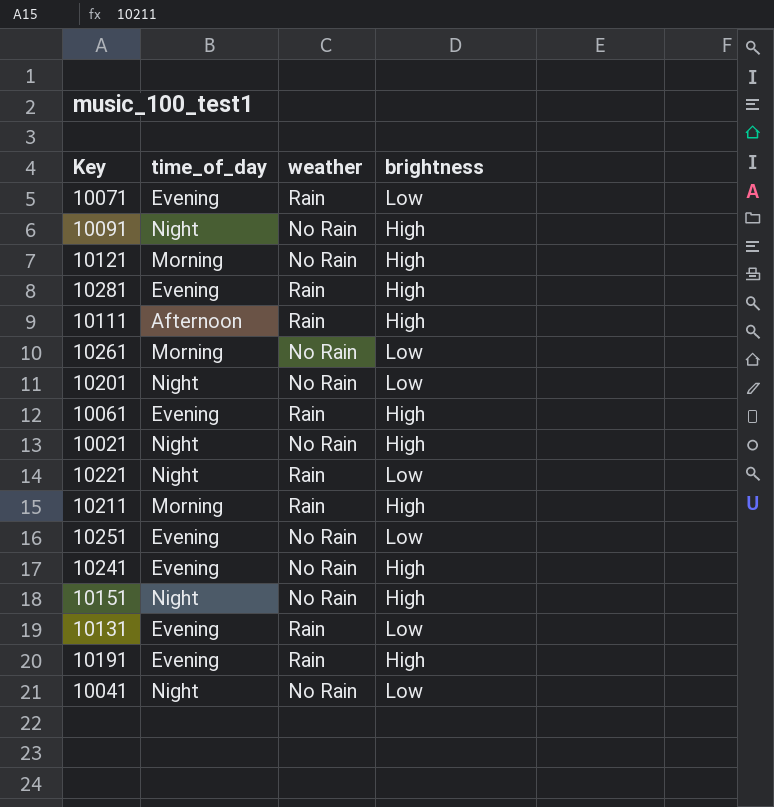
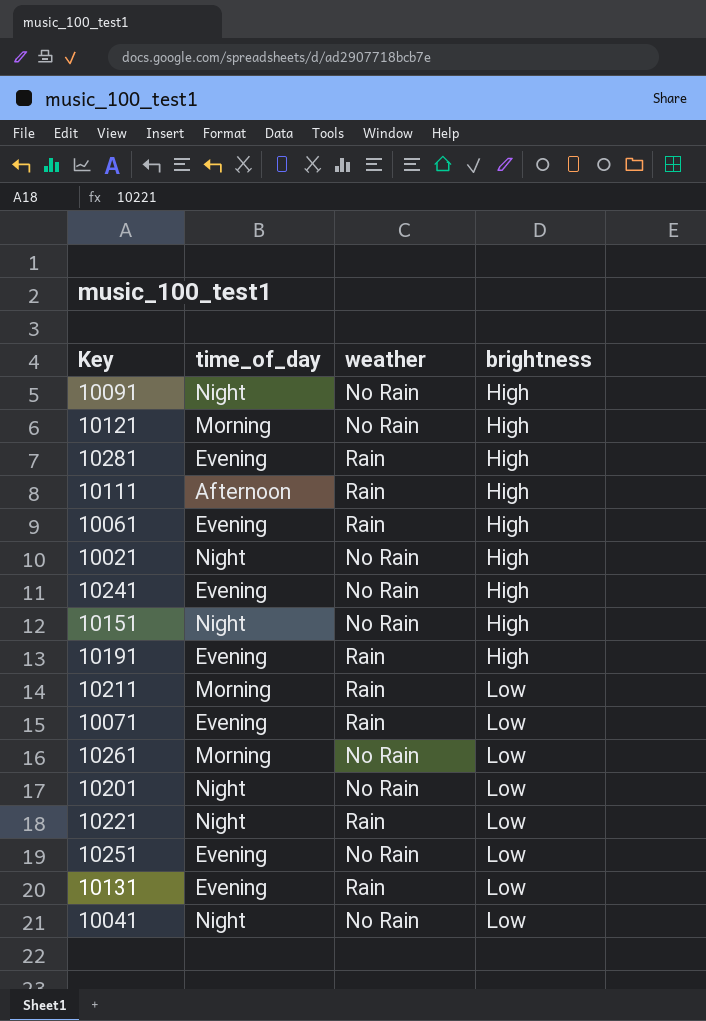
row order: none -> brightness ascending
10211 | brightness: High -> Low

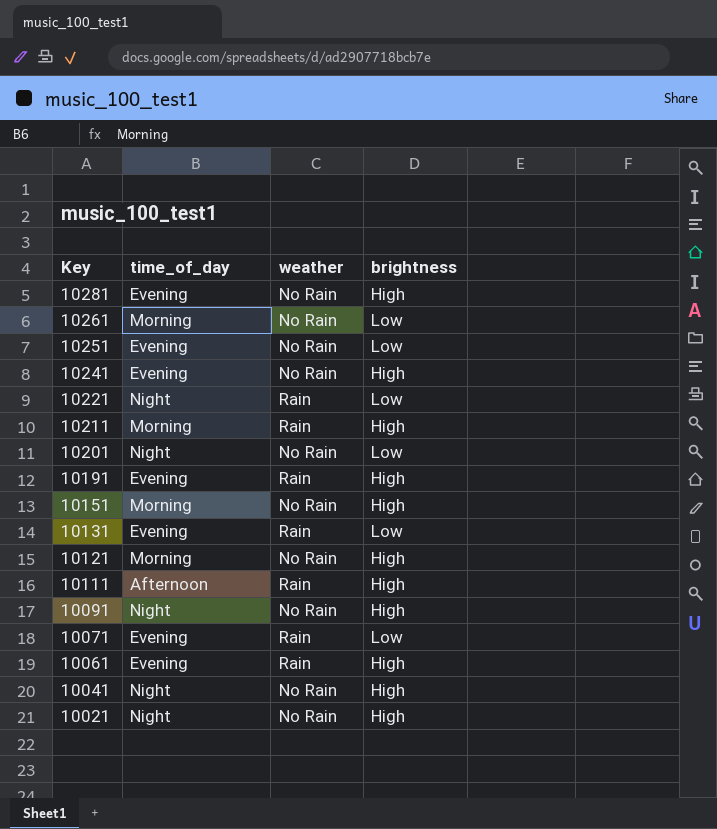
row order: brightness ascending -> Key descending
10281 | weather: Rain -> No Rain
10211 | brightness: Low -> High
10151 | time_of_day: Night -> Morning
10041 | brightness: Low -> High

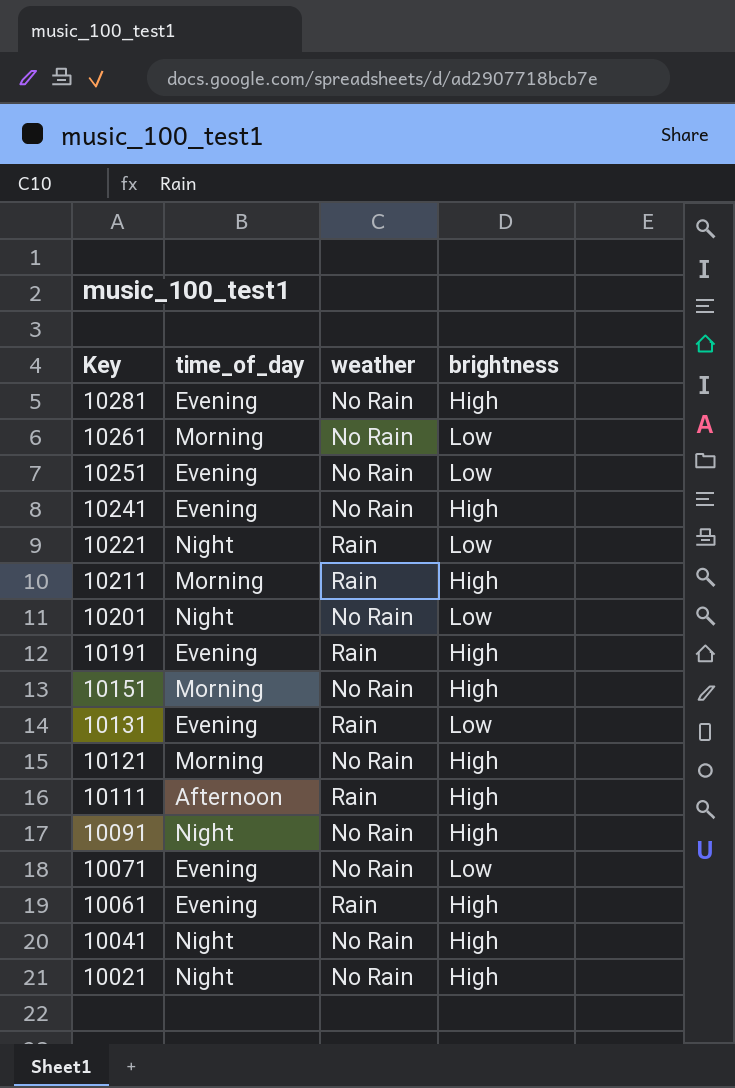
10071 | weather: Rain -> No Rain

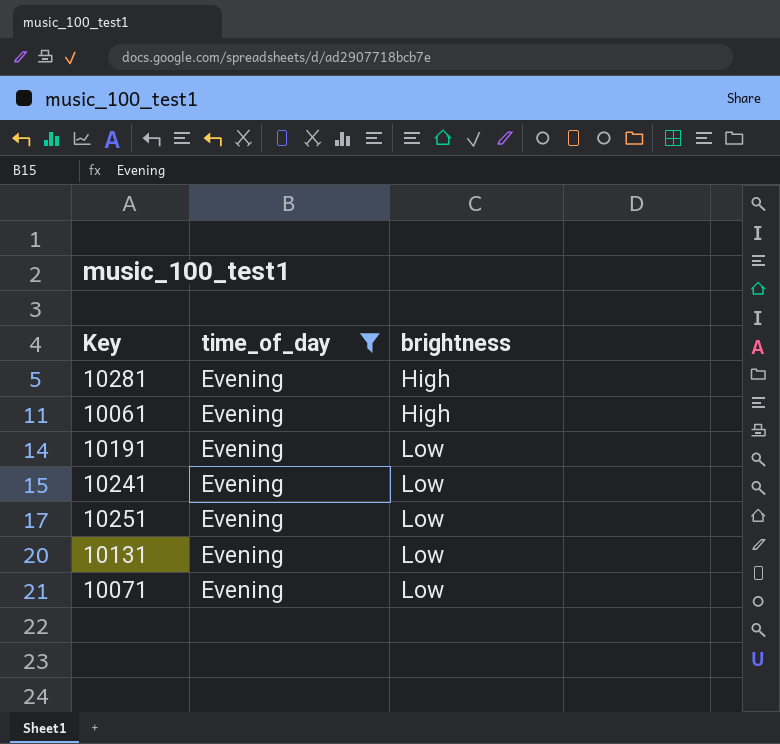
filter: none -> time_of_day = Evening
row order: Key descending -> brightness ascending
column weather | position: 3 -> none
10191 | brightness: High -> Low
10241 | brightness: High -> Low

